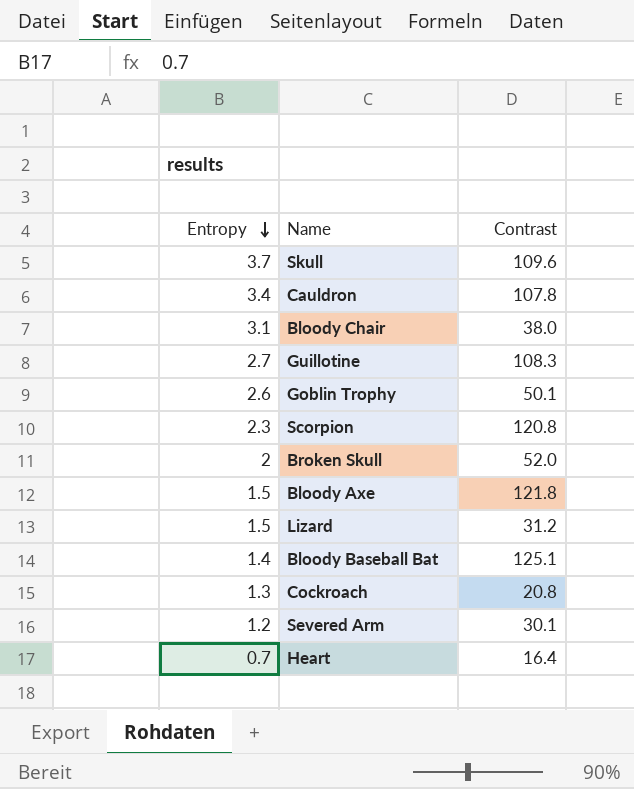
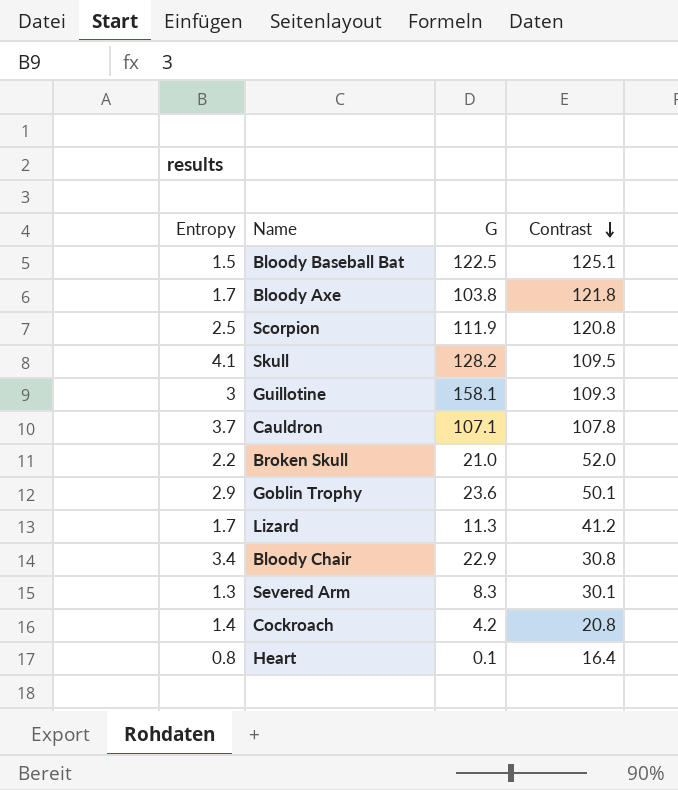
row order: Entropy descending -> Contrast descending
column G | position: none -> 3
Bloody Baseball Bat | Entropy: 1.4 -> 1.5
Bloody Axe | Entropy: 1.5 -> 1.7
Scorpion | Entropy: 2.3 -> 2.5
Skull | Entropy: 3.7 -> 4.1
Skull | Contrast: 109.6 -> 109.5
Guillotine | Entropy: 2.7 -> 3
Guillotine | Contrast: 108.3 -> 109.3
Cauldron | Entropy: 3.4 -> 3.7
Broken Skull | Entropy: 2 -> 2.2
Goblin Trophy | Entropy: 2.6 -> 2.9
Lizard | Entropy: 1.5 -> 1.7
Lizard | Contrast: 31.2 -> 41.2
Bloody Chair | Entropy: 3.1 -> 3.4
Bloody Chair | Contrast: 38.0 -> 30.8
Severed Arm | Entropy: 1.2 -> 1.3
Cockroach | Entropy: 1.3 -> 1.4
Heart | Entropy: 0.7 -> 0.8

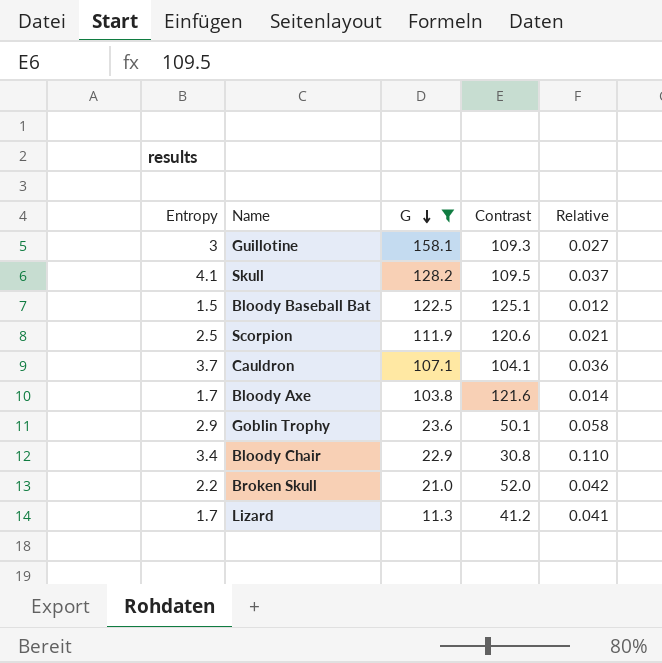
filter: none -> G >= 11.3
row order: Contrast descending -> G descending
column Relative | formula: none -> [Entropy] / [Contrast]
Scorpion | Contrast: 120.8 -> 120.6
Cauldron | Contrast: 107.8 -> 104.1
Bloody Axe | Contrast: 121.8 -> 121.6

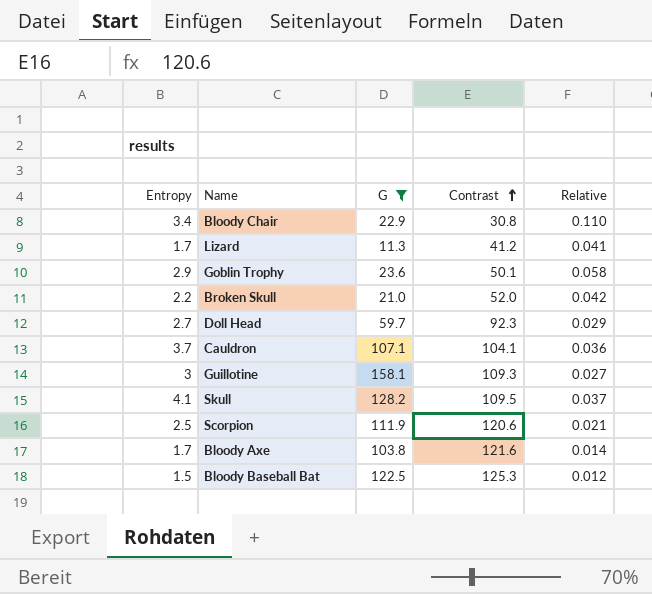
row order: G descending -> Contrast ascending
row Doll Head: none -> 2.7 | 59.7 | 92.3 | 0.029
Bloody Baseball Bat | Contrast: 125.1 -> 125.3

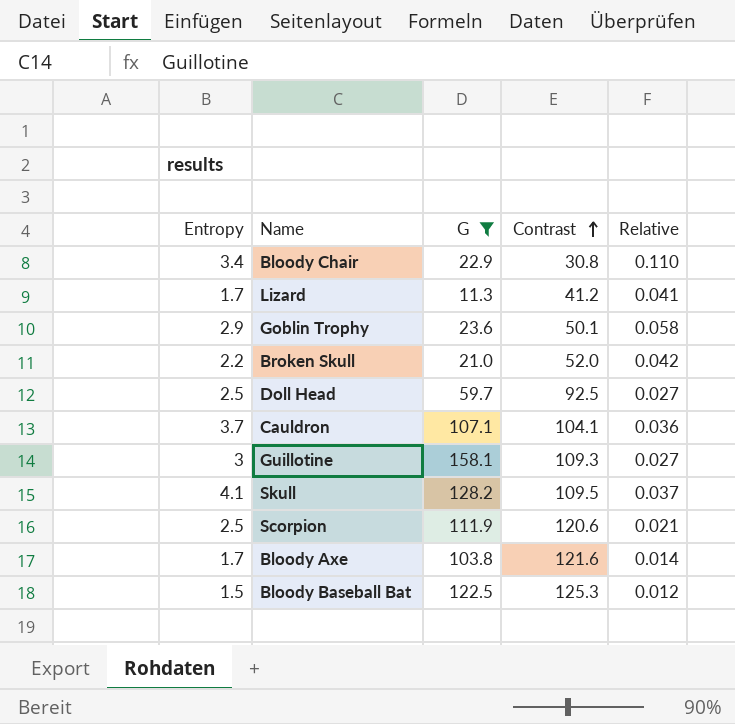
Doll Head | Entropy: 2.7 -> 2.5
Doll Head | Contrast: 92.3 -> 92.5
Doll Head | Relative: 0.029 -> 0.027

